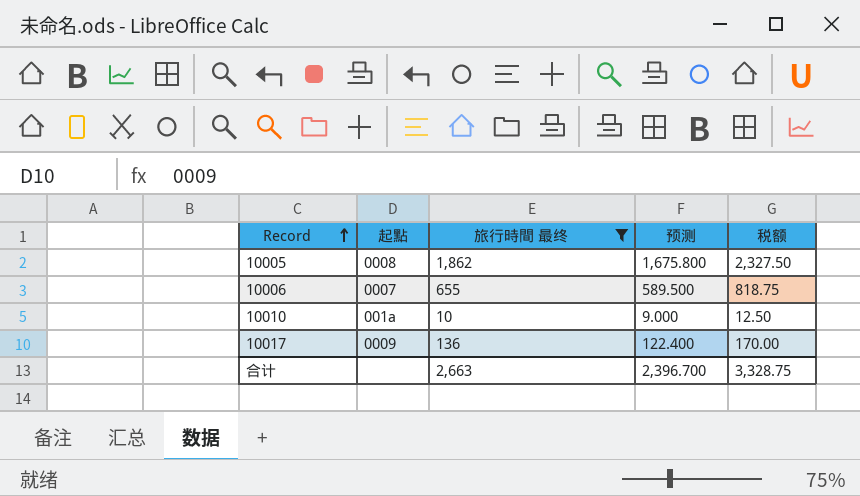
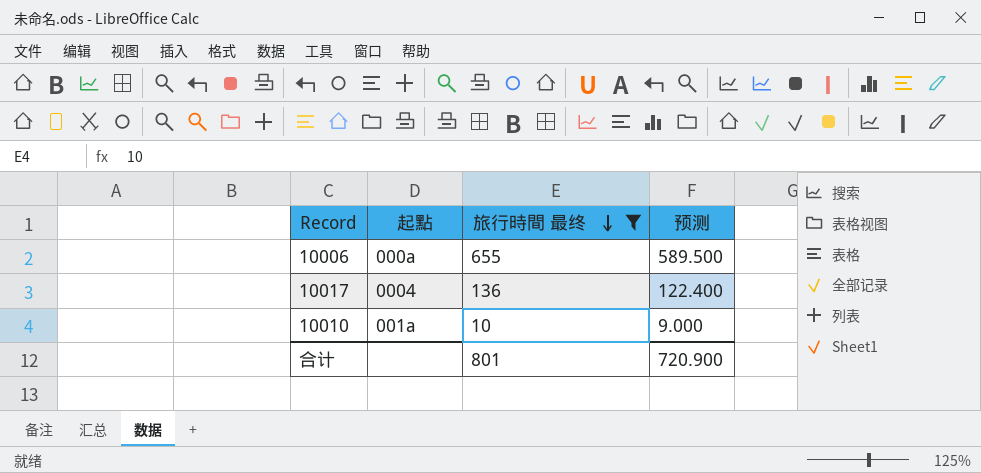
row order: Record ascending -> 旅行時間 最终 descending
column 税额 | formula: [旅行時間 最终] * 1.25 -> none
row 10005: 0008 | 1,862 | 1,675.800 | 2,327.50 -> none
10006 | 起點: 0007 -> 000a
10017 | 起點: 0009 -> 0004
合计 | 旅行時間 最终: 2,663 -> 801
合计 | 预测: 2,396.700 -> 720.900

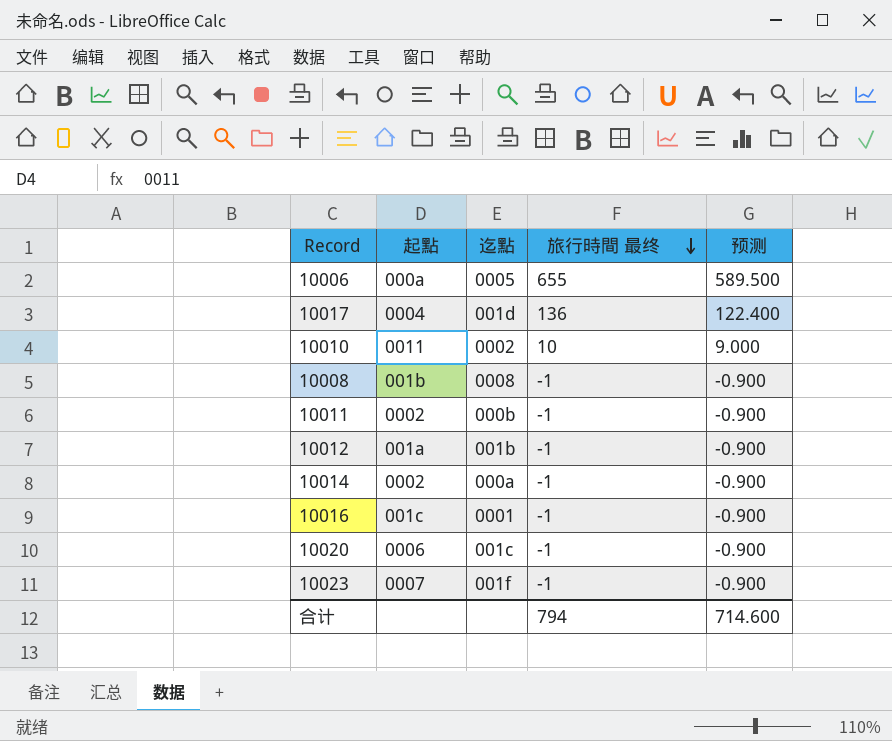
filter: 旅行時間 最终 != -1 -> none
column 迄點 | position: none -> 3
10010 | 起點: 001a -> 0011
合计 | 旅行時間 最终: 801 -> 794
合计 | 预测: 720.900 -> 714.600

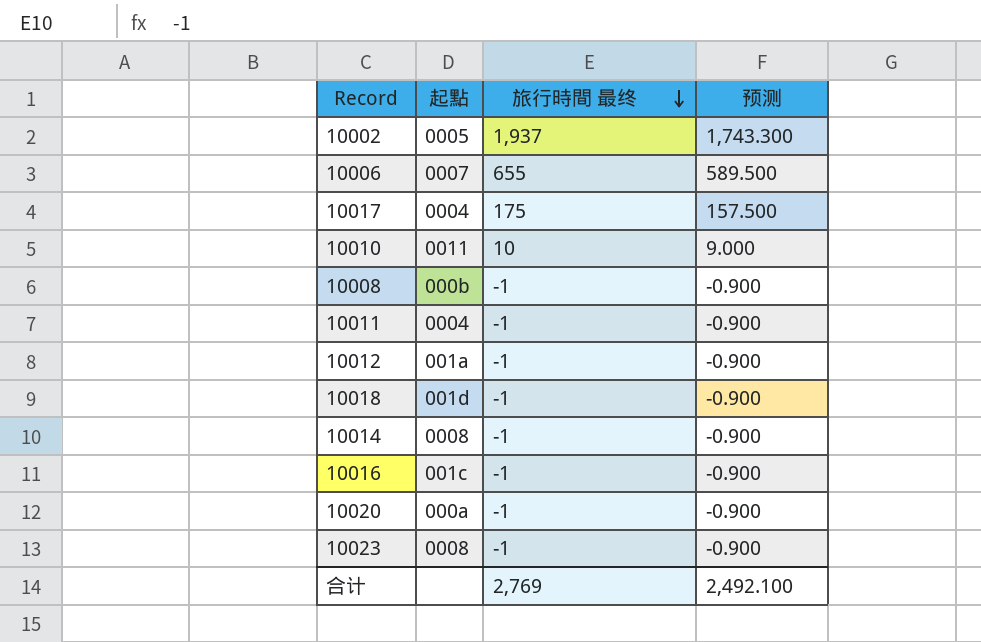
column 迄點 | position: 3 -> none
row 10002: none -> 0005 | 1,937 | 1,743.300
10006 | 起點: 000a -> 0007
10017 | 旅行時間 最终: 136 -> 175
10017 | 预测: 122.400 -> 157.500
10008 | 起點: 001b -> 000b
10011 | 起點: 0002 -> 0004
row 10018: none -> 001d | -1 | -0.900
10014 | 起點: 0002 -> 0008
10020 | 起點: 0006 -> 000a
10023 | 起點: 0007 -> 0008
合计 | 旅行時間 最终: 794 -> 2,769
合计 | 预测: 714.600 -> 2,492.100

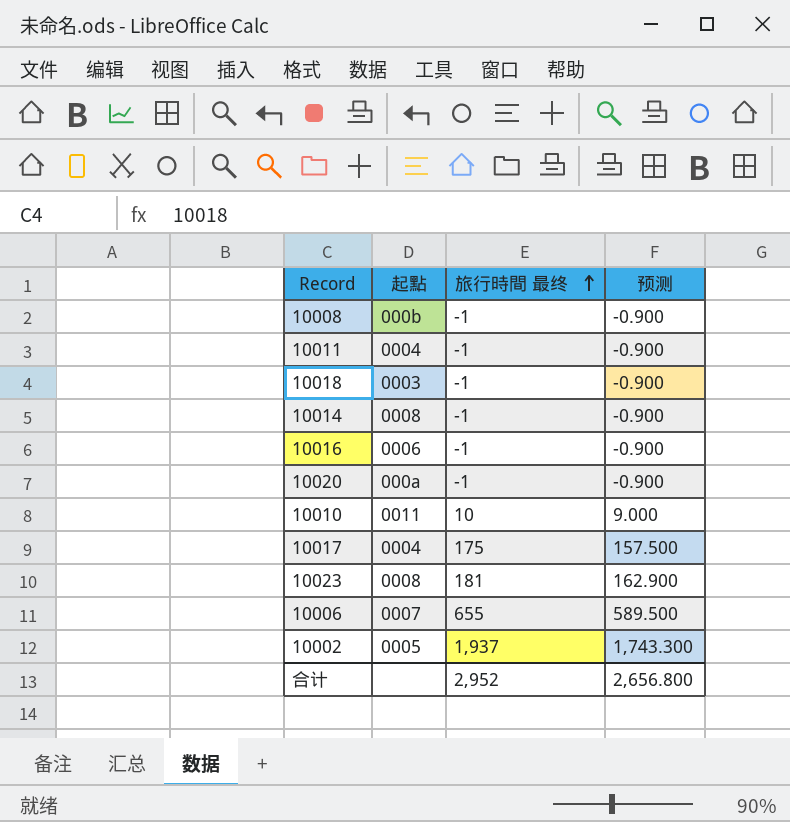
row order: 旅行時間 最终 descending -> 旅行時間 最终 ascending
row 10012: 001a | -1 | -0.900 -> none
10018 | 起點: 001d -> 0003
10016 | 起點: 001c -> 0006
10023 | 旅行時間 最终: -1 -> 181
10023 | 预测: -0.900 -> 162.900
合计 | 旅行時間 最终: 2,769 -> 2,952
合计 | 预测: 2,492.100 -> 2,656.800

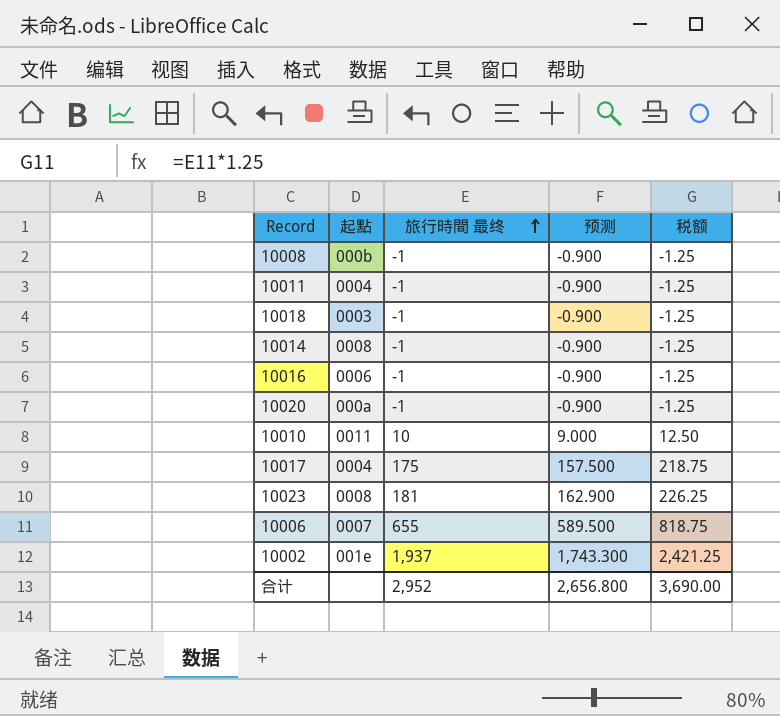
column 税额 | formula: none -> [旅行時間 最终] * 1.25
10002 | 起點: 0005 -> 001e

